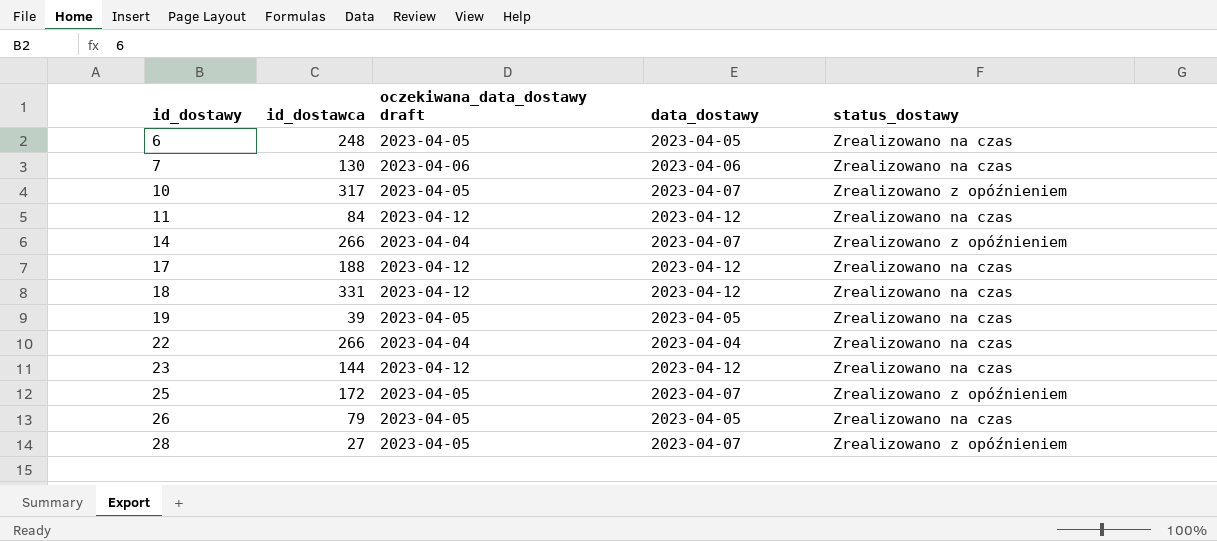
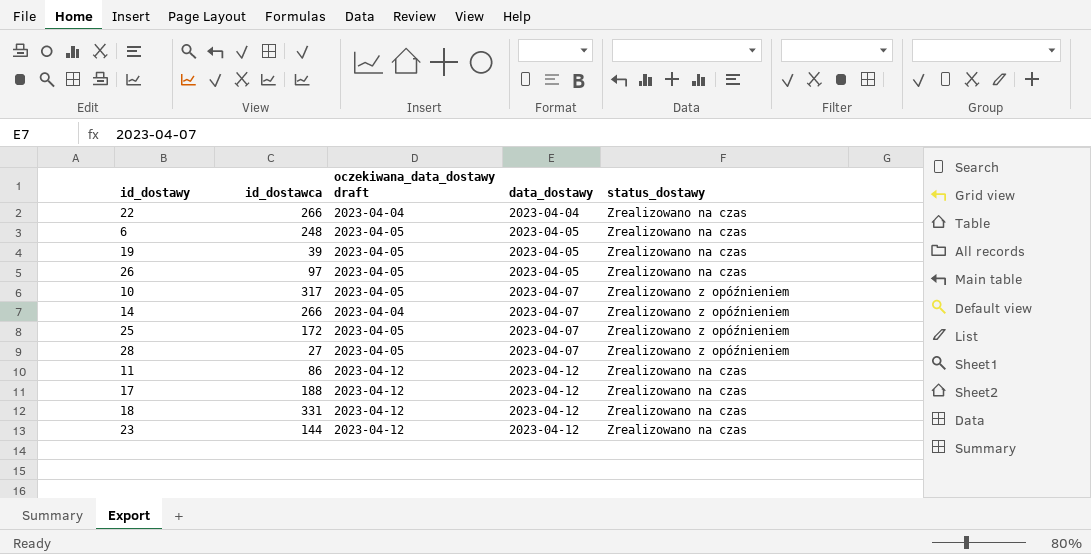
row order: id_dostawy ascending -> data_dostawy ascending
row 7: 130 | 2023-04-06 | 2023-04-06 | Zrealizowano na czas -> none
26 | id_dostawca: 79 -> 97
11 | id_dostawca: 84 -> 86

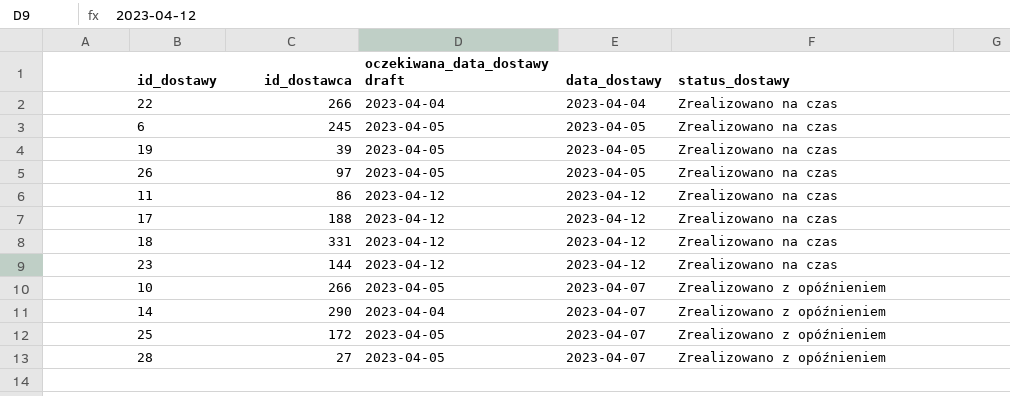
row order: data_dostawy ascending -> status_dostawy ascending
6 | id_dostawca: 248 -> 245
10 | id_dostawca: 317 -> 266
14 | id_dostawca: 266 -> 290

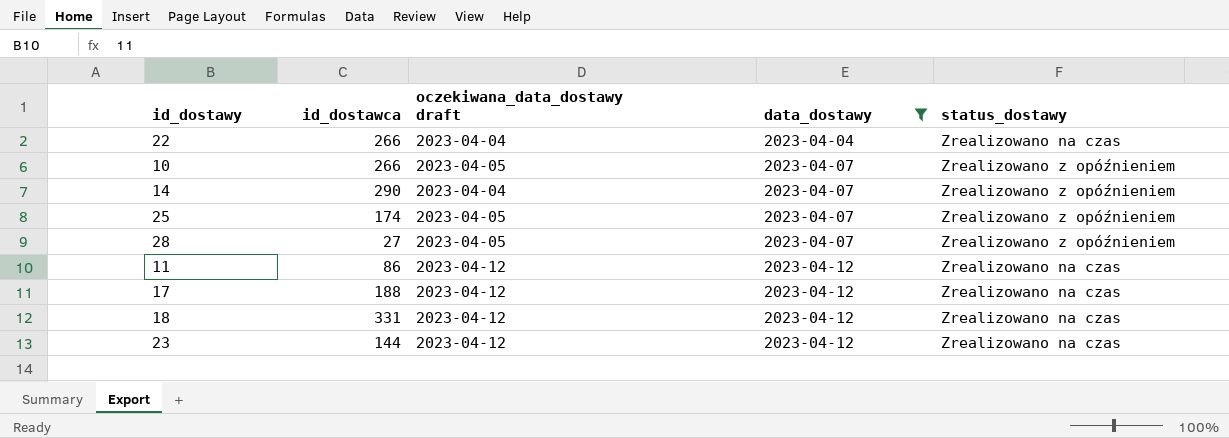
filter: none -> data_dostawy != 2023-04-05
row order: status_dostawy ascending -> data_dostawy ascending
25 | id_dostawca: 172 -> 174

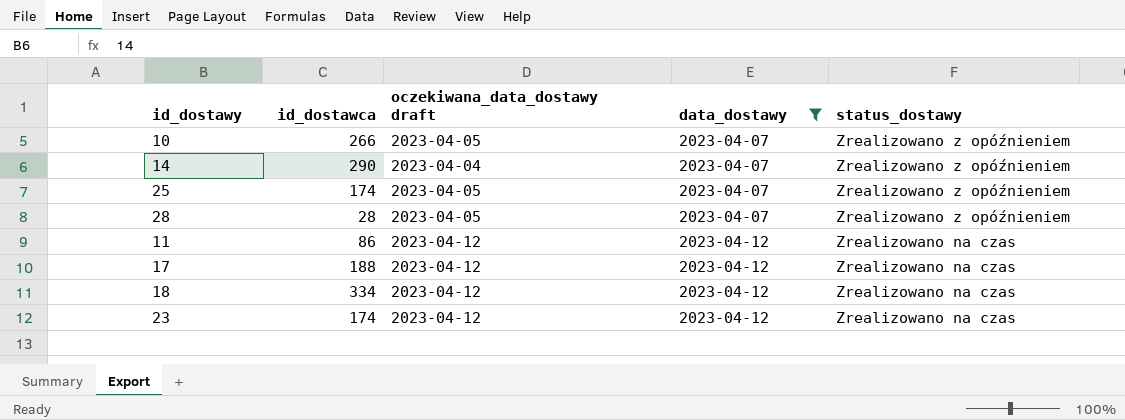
row 22: 266 | 2023-04-04 | 2023-04-04 | Zrealizowano na czas -> none
28 | id_dostawca: 27 -> 28
18 | id_dostawca: 331 -> 334
23 | id_dostawca: 144 -> 174

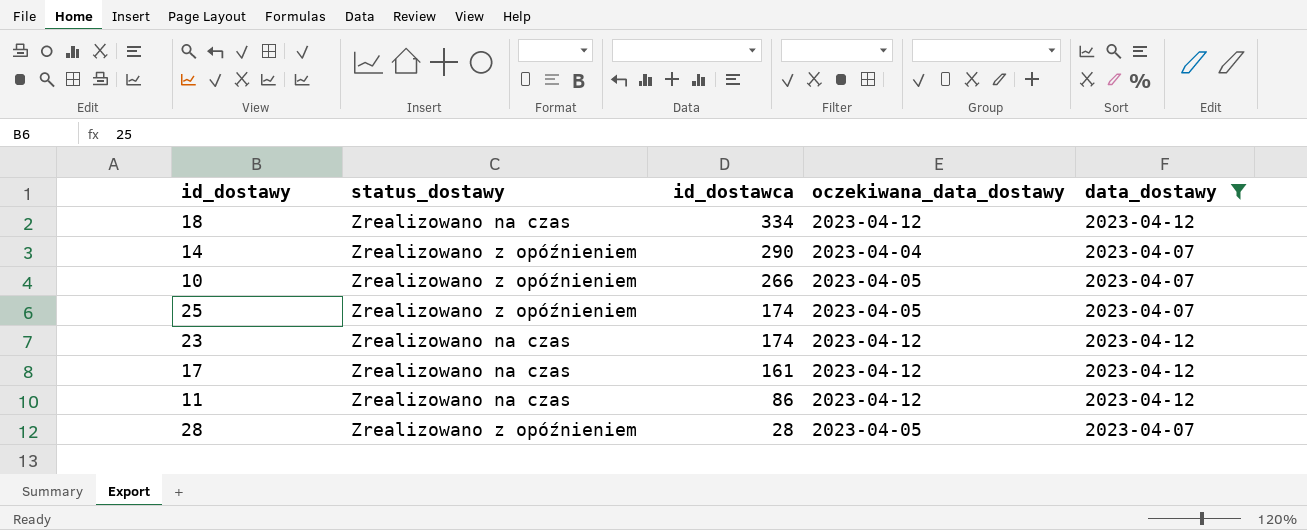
row order: data_dostawy ascending -> id_dostawca descending
column status_dostawy | position: 5 -> 2
column name: oczekiwana_data_dostawy draft -> oczekiwana_data_dostawy
17 | id_dostawca: 188 -> 161

